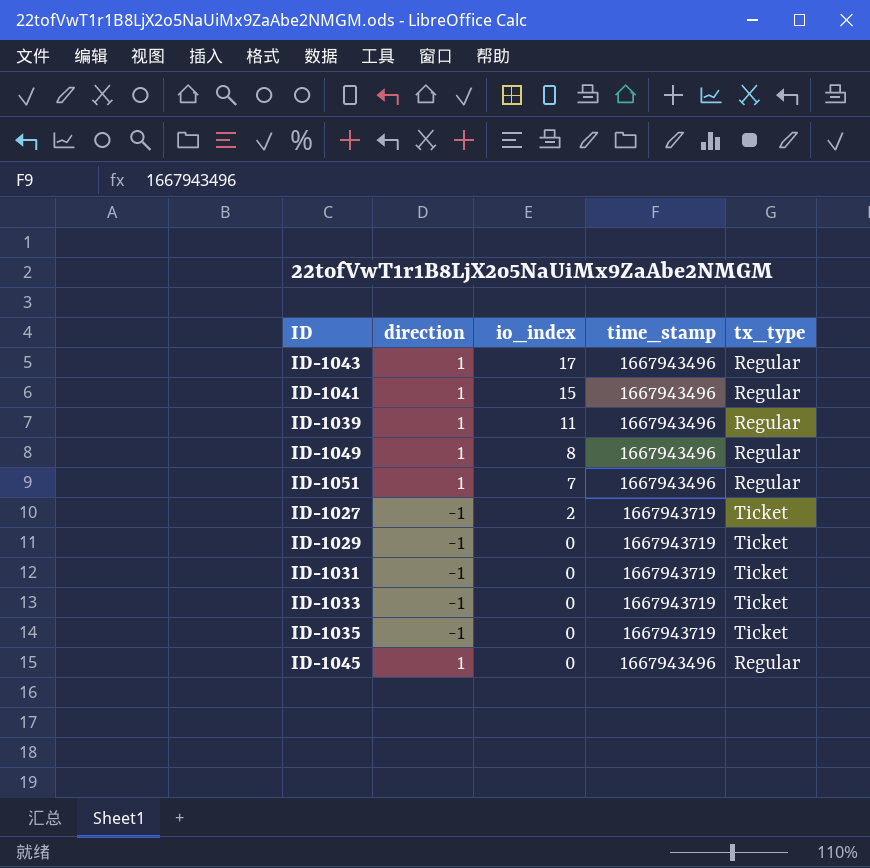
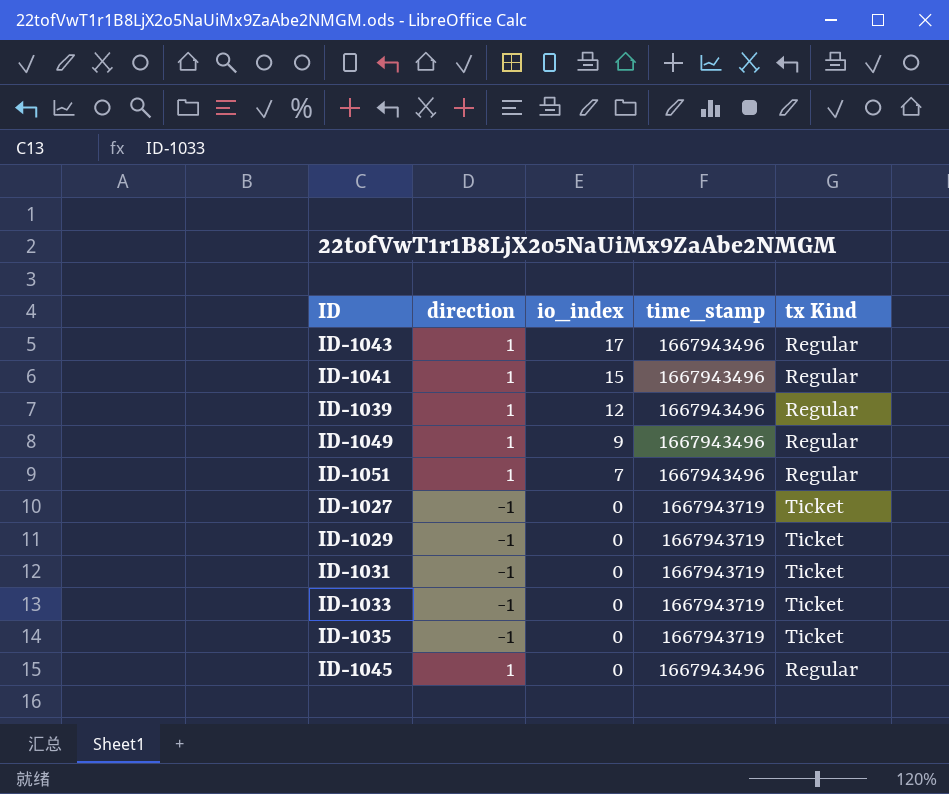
column name: tx_type -> tx Kind
ID-1039 | io_index: 11 -> 12
ID-1049 | io_index: 8 -> 9
ID-1027 | io_index: 2 -> 0

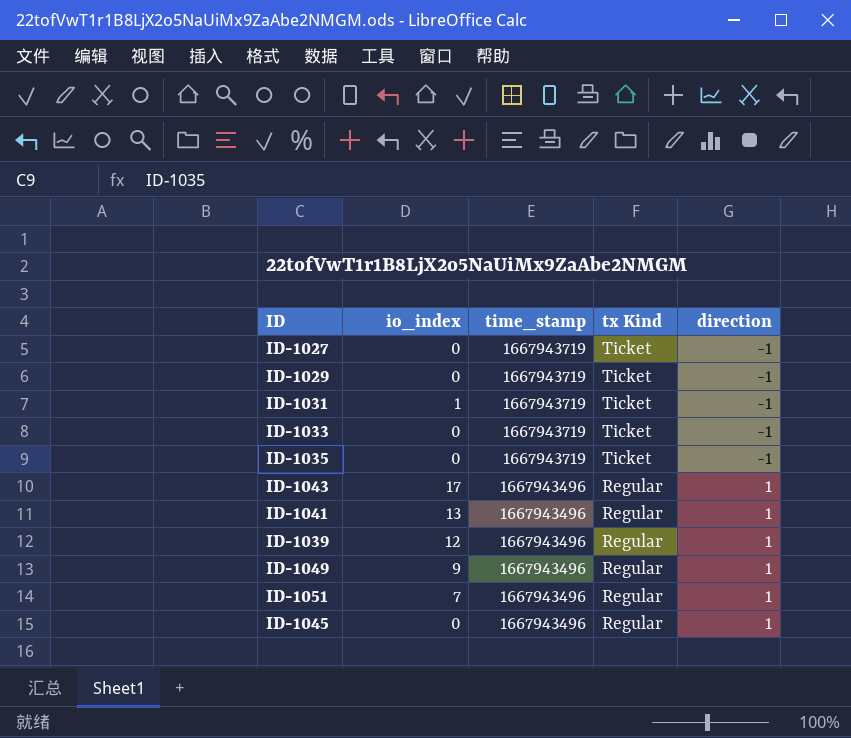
row order: io_index descending -> time_stamp descending
column direction | position: 2 -> 5
ID-1031 | io_index: 0 -> 1
ID-1041 | io_index: 15 -> 13

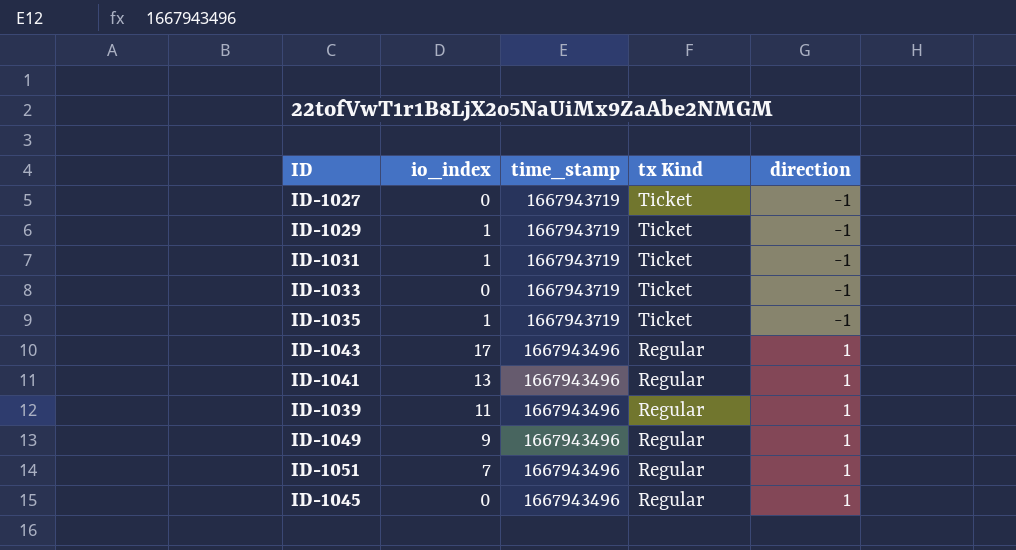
ID-1029 | io_index: 0 -> 1
ID-1035 | io_index: 0 -> 1
ID-1039 | io_index: 12 -> 11

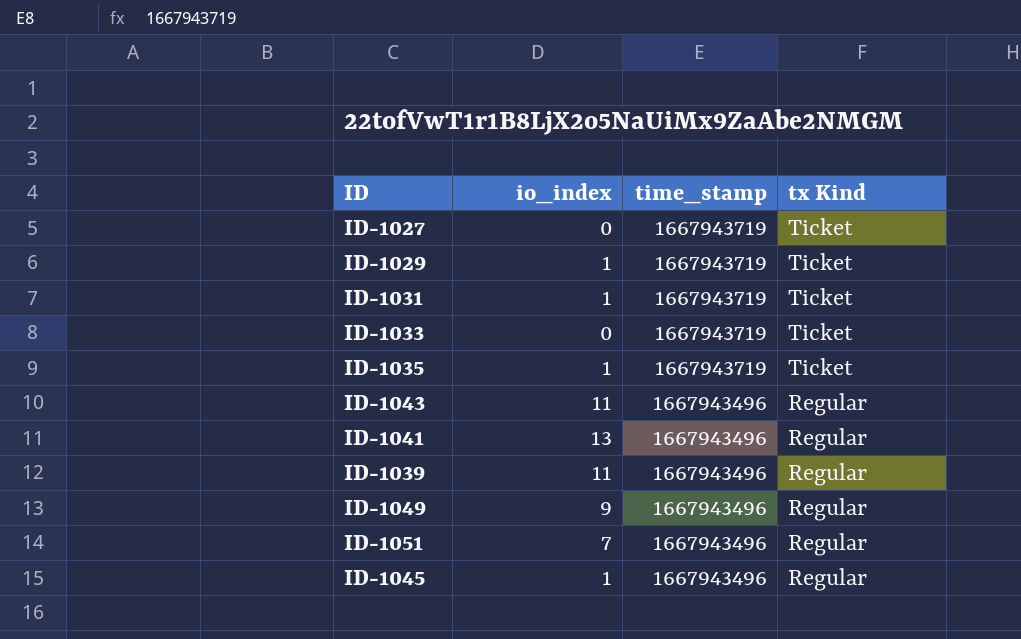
column direction | position: 5 -> none
ID-1043 | io_index: 17 -> 11
ID-1045 | io_index: 0 -> 1

